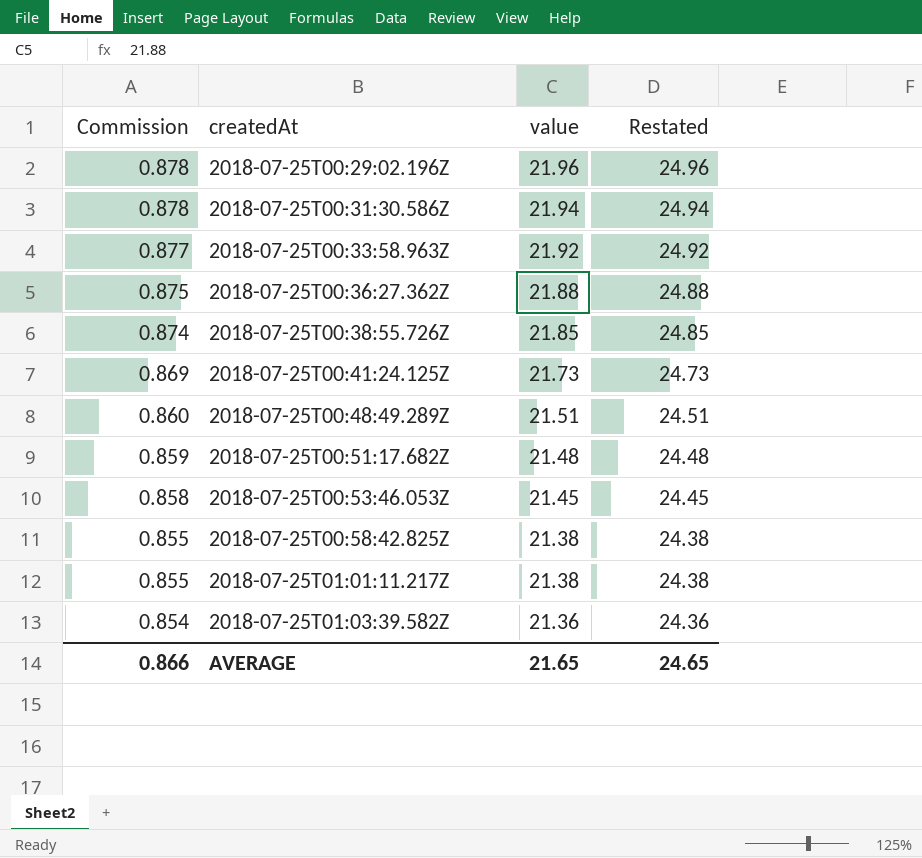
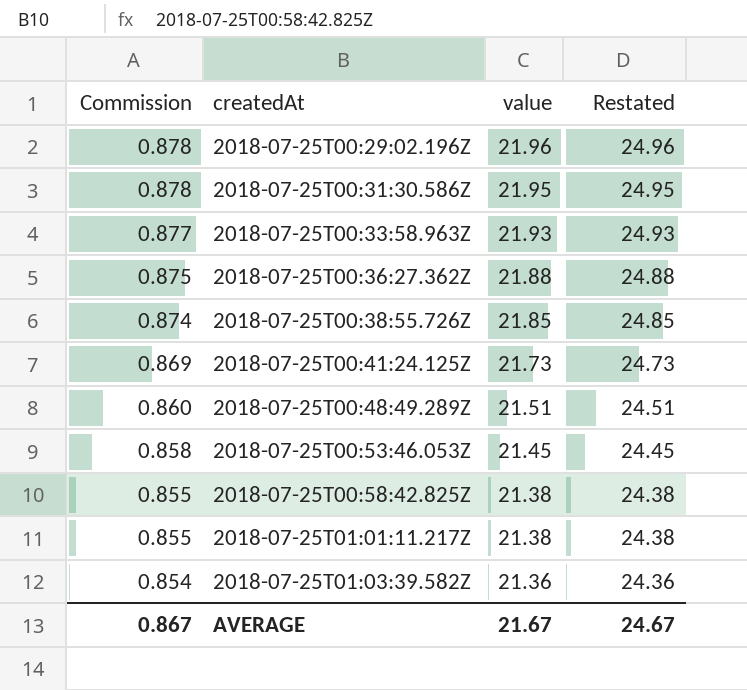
row 2018-07-25T00:51:17.682Z: 0.859 | 21.48 | 24.48 -> none
2018-07-25T00:31:30.586Z | value: 21.94 -> 21.95
2018-07-25T00:31:30.586Z | Restated: 24.94 -> 24.95
2018-07-25T00:33:58.963Z | value: 21.92 -> 21.93
2018-07-25T00:33:58.963Z | Restated: 24.92 -> 24.93
AVERAGE | Commission: 0.866 -> 0.867
AVERAGE | value: 21.65 -> 21.67
AVERAGE | Restated: 24.65 -> 24.67

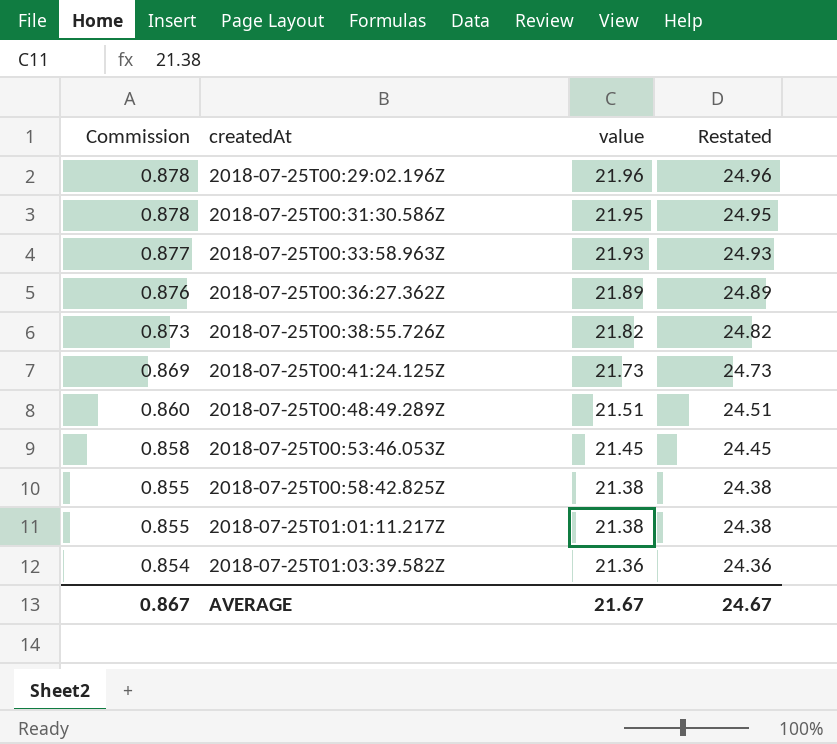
2018-07-25T00:36:27.362Z | Commission: 0.875 -> 0.876
2018-07-25T00:36:27.362Z | value: 21.88 -> 21.89
2018-07-25T00:36:27.362Z | Restated: 24.88 -> 24.89
2018-07-25T00:38:55.726Z | Commission: 0.874 -> 0.873
2018-07-25T00:38:55.726Z | value: 21.85 -> 21.82
2018-07-25T00:38:55.726Z | Restated: 24.85 -> 24.82

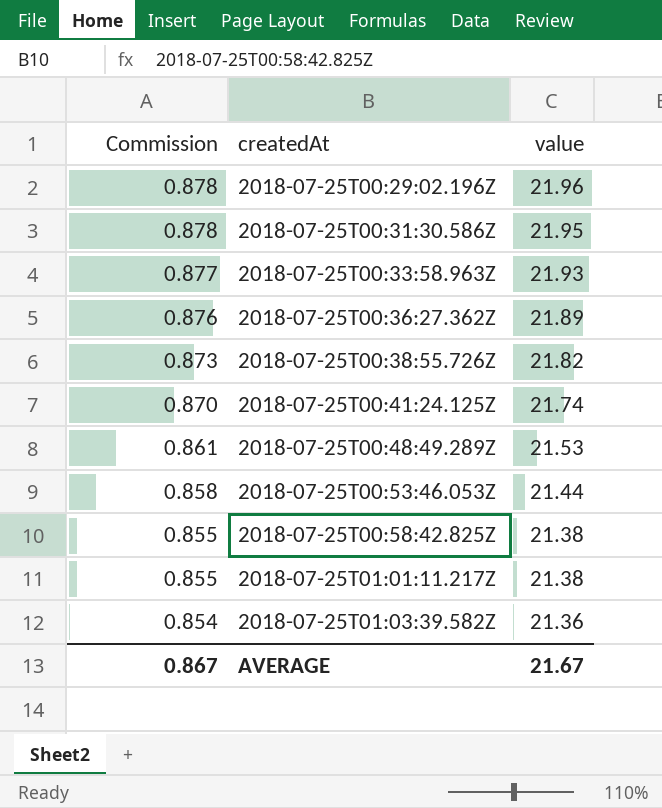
column Restated | formula: [value] + 3 -> none
2018-07-25T00:41:24.125Z | Commission: 0.869 -> 0.870
2018-07-25T00:41:24.125Z | value: 21.73 -> 21.74
2018-07-25T00:48:49.289Z | Commission: 0.860 -> 0.861
2018-07-25T00:48:49.289Z | value: 21.51 -> 21.53
2018-07-25T00:53:46.053Z | value: 21.45 -> 21.44

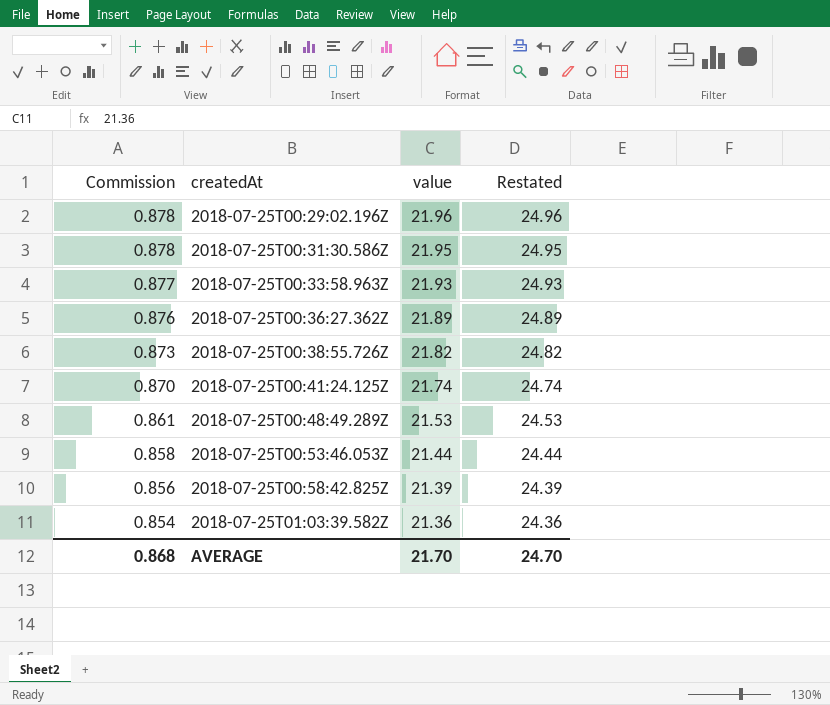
column Restated | formula: none -> [value] + 3
row 2018-07-25T01:01:11.217Z: 0.855 | 21.38 -> none
2018-07-25T00:58:42.825Z | Commission: 0.855 -> 0.856
2018-07-25T00:58:42.825Z | value: 21.38 -> 21.39
AVERAGE | Commission: 0.867 -> 0.868
AVERAGE | value: 21.67 -> 21.70

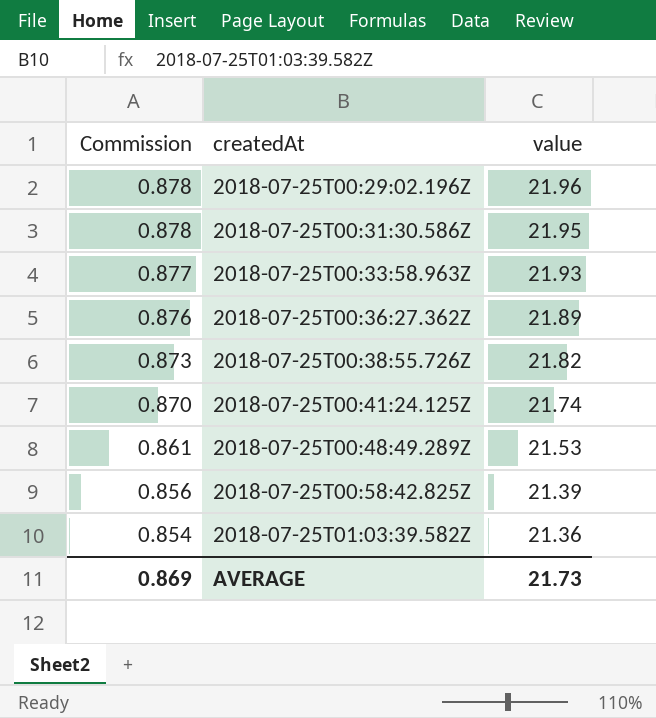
column Restated | formula: [value] + 3 -> none
row 2018-07-25T00:53:46.053Z: 0.858 | 21.44 | 24.44 -> none
AVERAGE | Commission: 0.868 -> 0.869
AVERAGE | value: 21.70 -> 21.73

